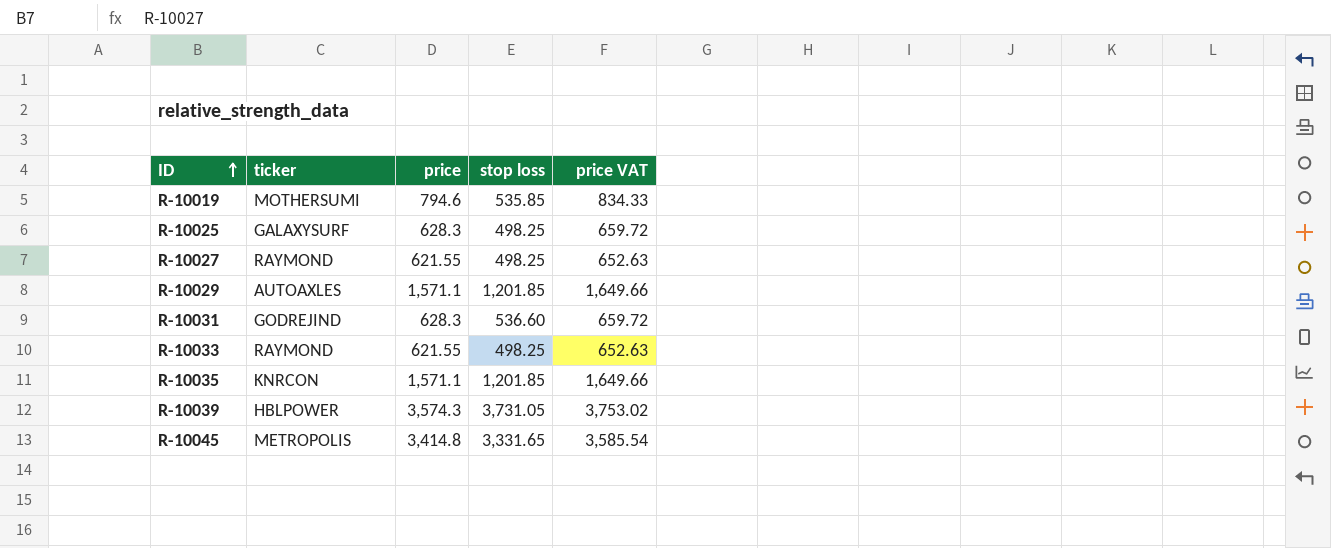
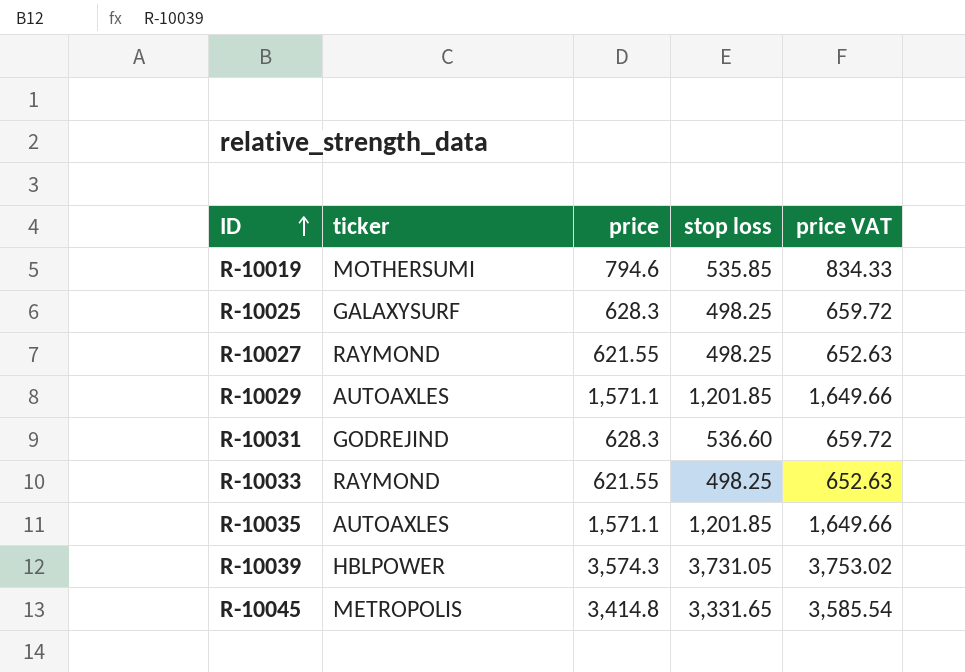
R-10035 | ticker: KNRCON -> AUTOAXLES

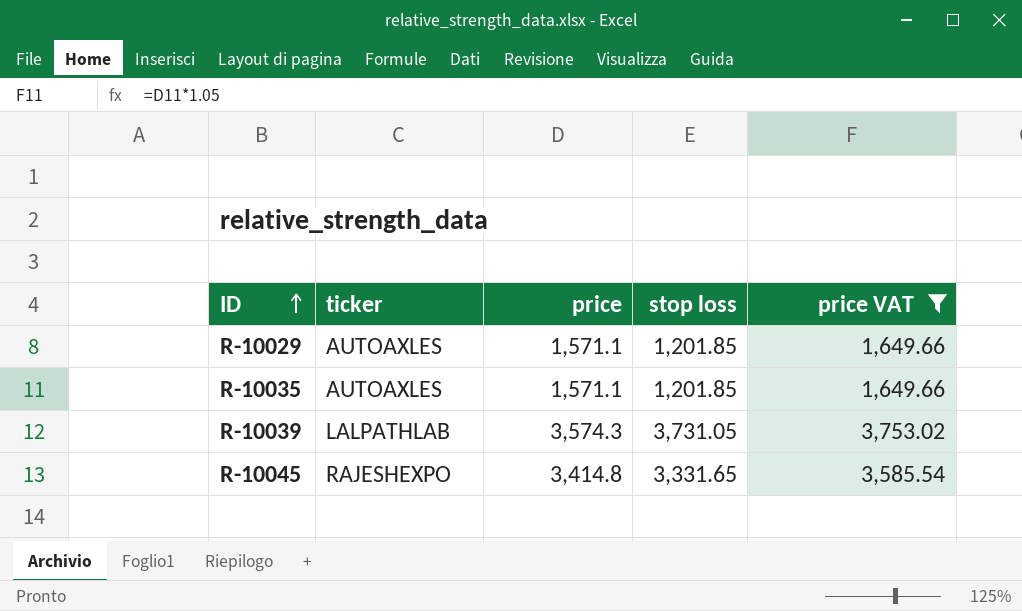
filter: none -> price VAT >= 1,649.66
R-10039 | ticker: HBLPOWER -> LALPATHLAB
R-10045 | ticker: METROPOLIS -> RAJESHEXPO

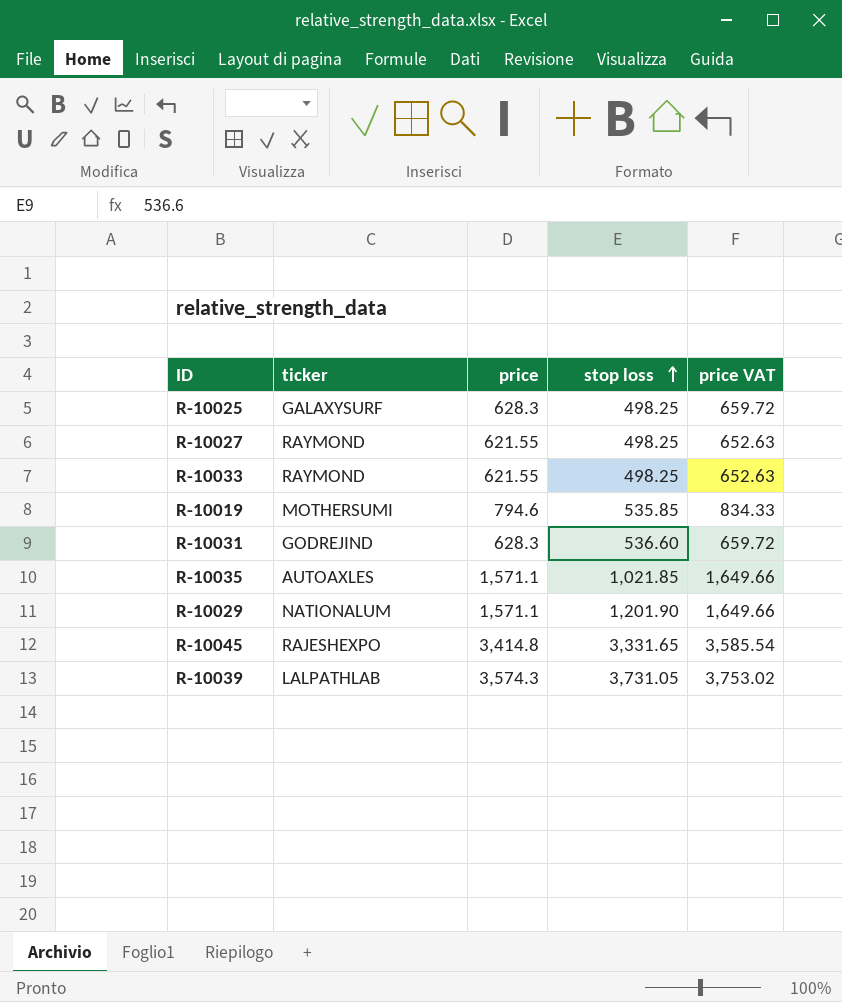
filter: price VAT >= 1,649.66 -> none
row order: ID ascending -> stop loss ascending
R-10035 | stop loss: 1,201.85 -> 1,021.85
R-10029 | ticker: AUTOAXLES -> NATIONALUM
R-10029 | stop loss: 1,201.85 -> 1,201.90

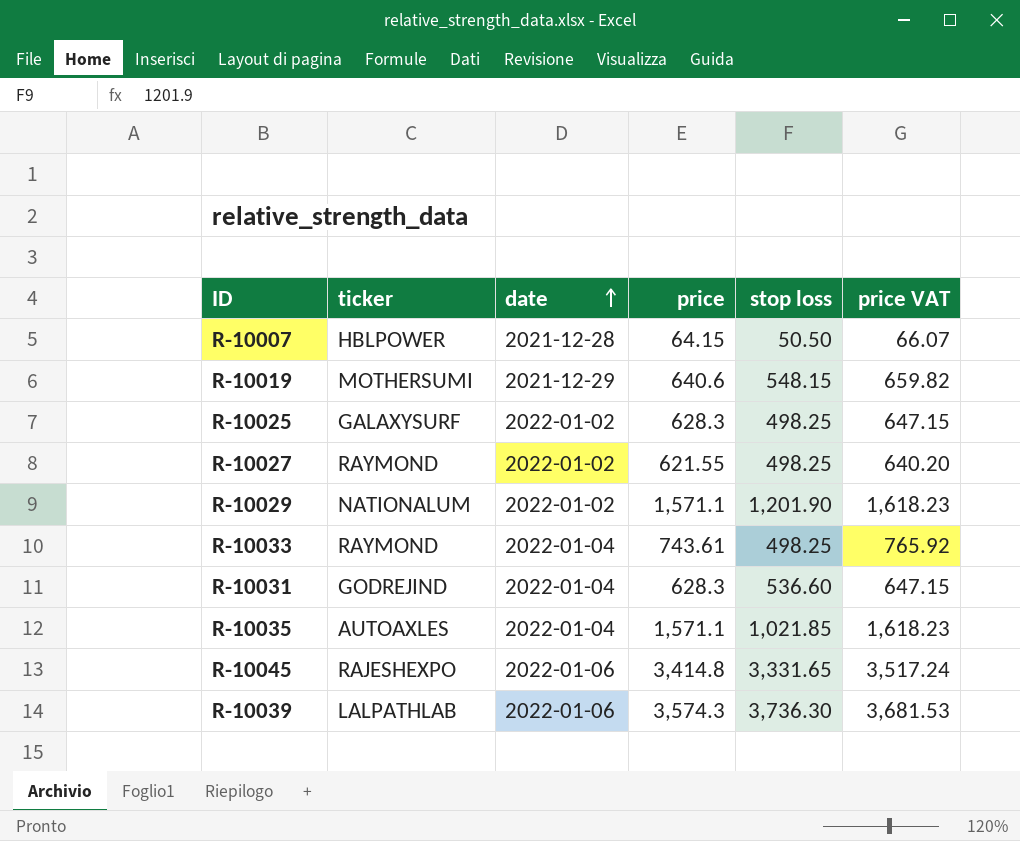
row order: stop loss ascending -> date ascending
column date | position: none -> 3
column price VAT | formula: [price] * 1.05 -> [price] * 1.03
row R-10007: none -> HBLPOWER | 2021-12-28 | 64.15 | 50.50 | 66.07
R-10019 | price: 794.6 -> 640.6
R-10019 | stop loss: 535.85 -> 548.15
R-10033 | price: 621.55 -> 743.61
R-10039 | stop loss: 3,731.05 -> 3,736.30

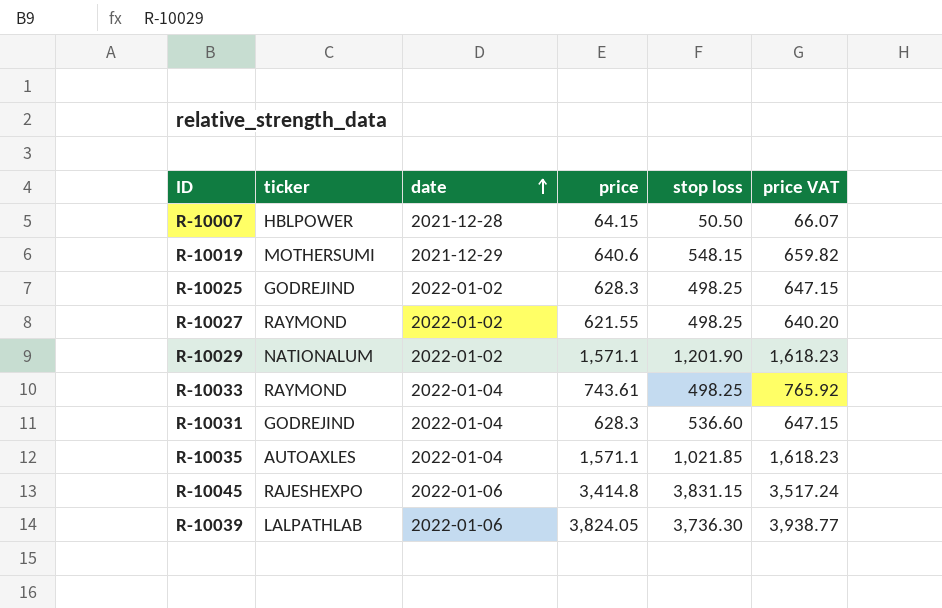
R-10025 | ticker: GALAXYSURF -> GODREJIND
R-10045 | stop loss: 3,331.65 -> 3,831.15
R-10039 | price: 3,574.3 -> 3,824.05
R-10039 | price VAT: 3,681.53 -> 3,938.77

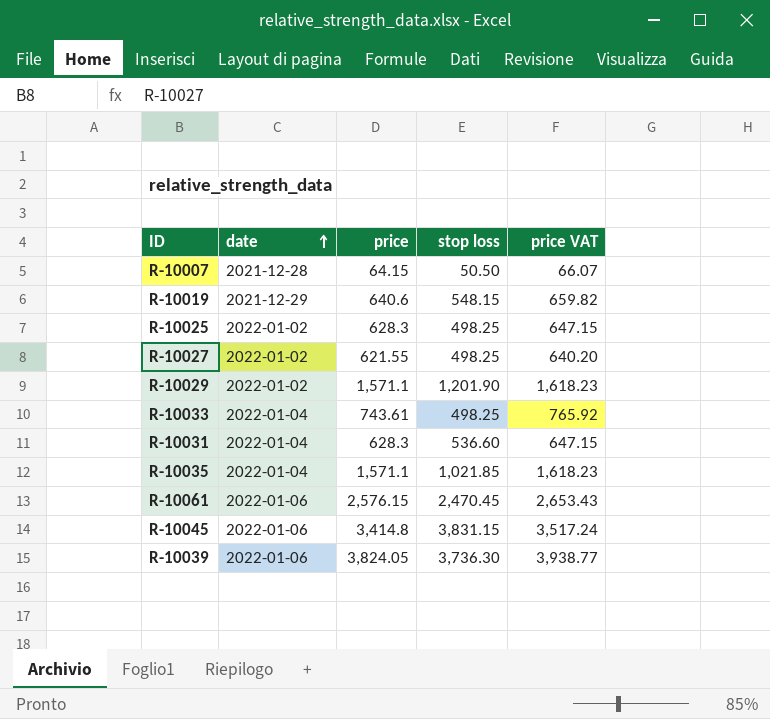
column ticker | position: 2 -> none
row R-10061: none -> 2022-01-06 | 2,576.15 | 2,470.45 | 2,653.43

